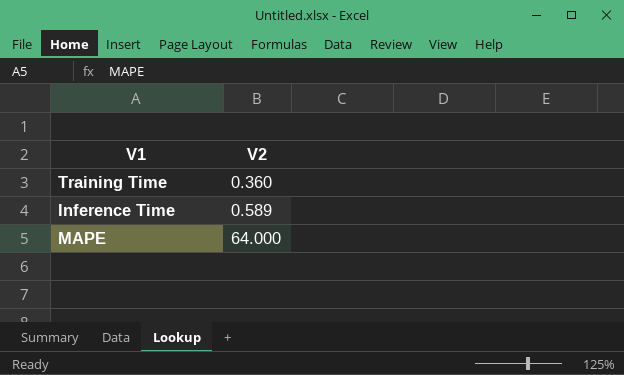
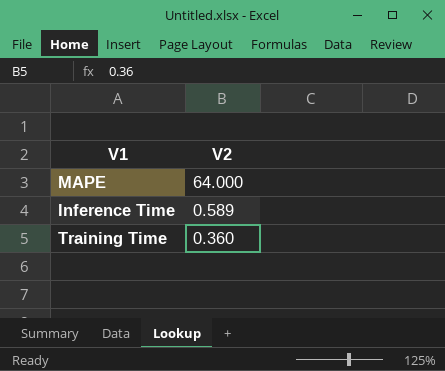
row order: V2 ascending -> V2 descending

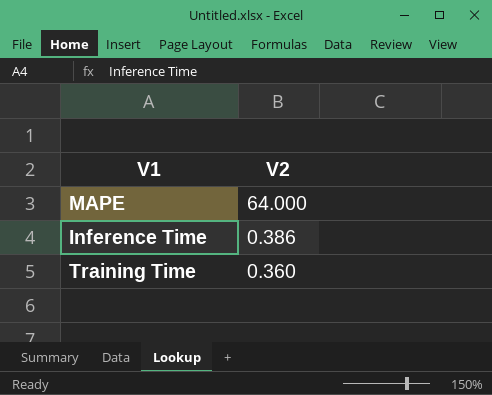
Inference Time | V2: 0.589 -> 0.386

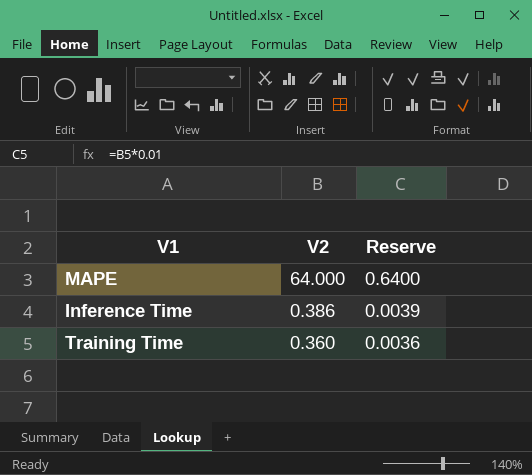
column Reserve | formula: none -> [V2] * 0.01

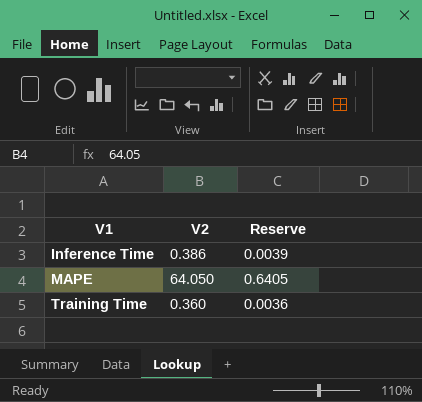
row order: V2 descending -> V1 ascending
MAPE | V2: 64.000 -> 64.050
MAPE | Reserve: 0.6400 -> 0.6405

